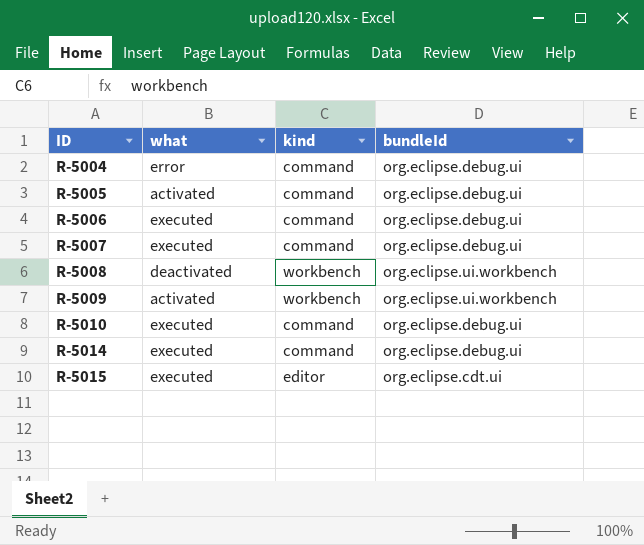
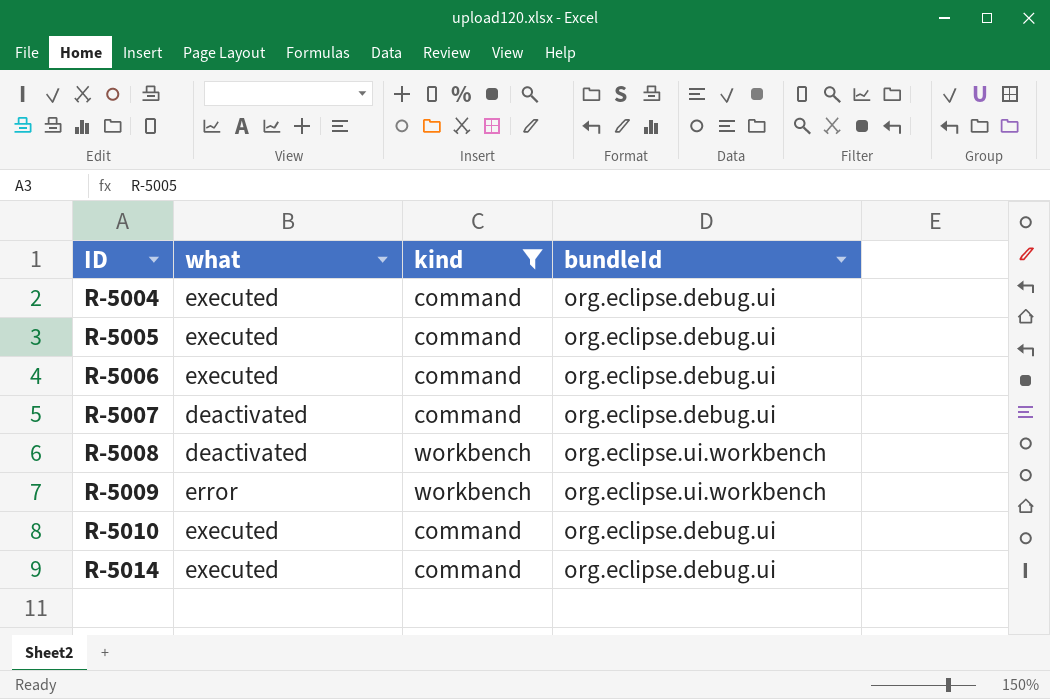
filter: none -> kind != editor
R-5004 | what: error -> executed
R-5005 | what: activated -> executed
R-5007 | what: executed -> deactivated
R-5009 | what: activated -> error

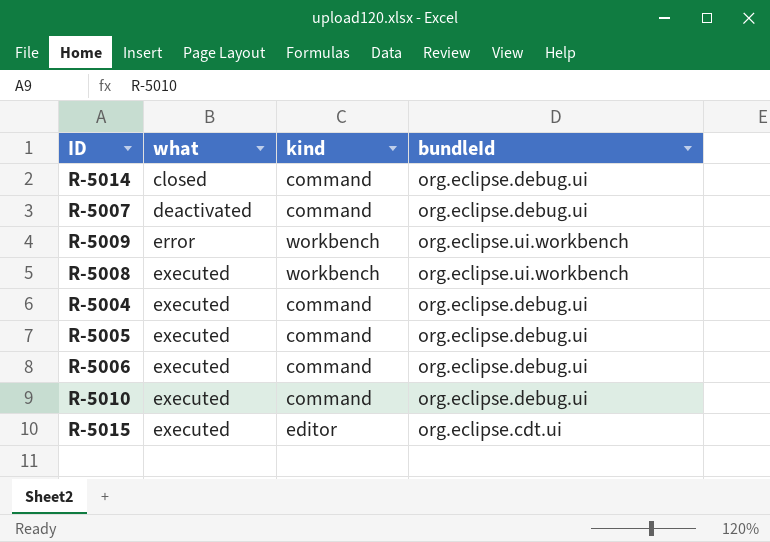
filter: kind != editor -> none
row order: ID ascending -> what ascending
R-5014 | what: executed -> closed
R-5008 | what: deactivated -> executed

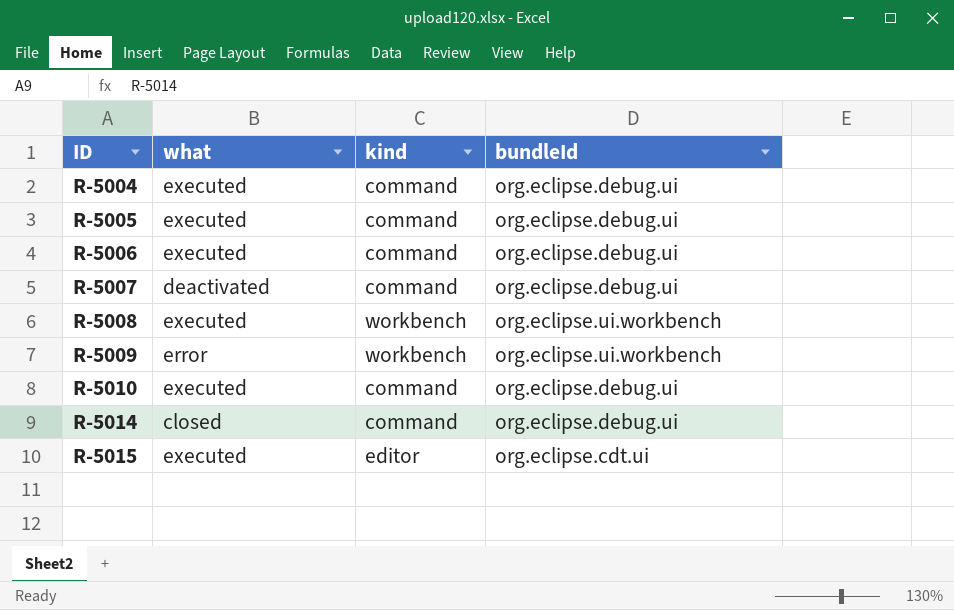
row order: what ascending -> ID ascending

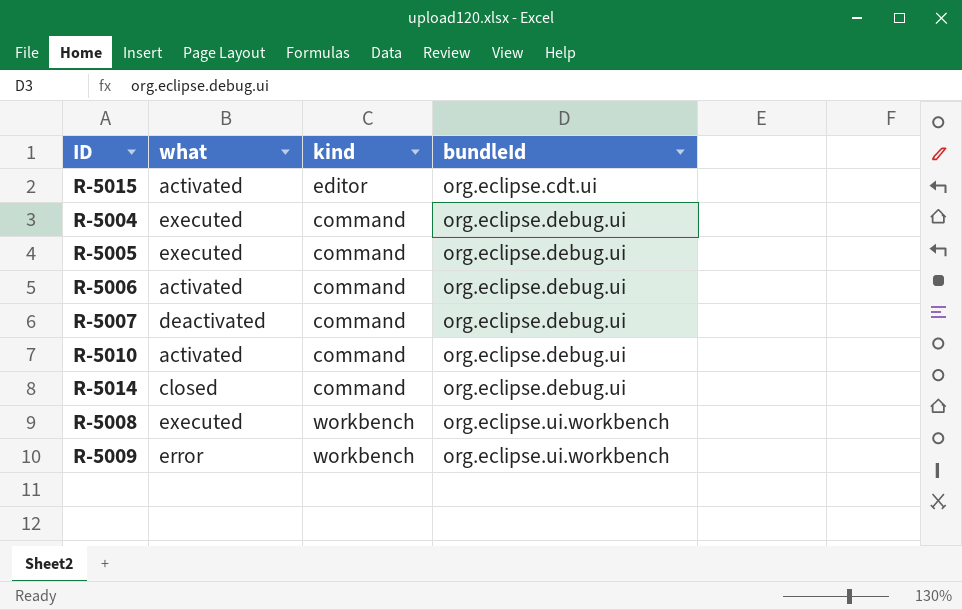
row order: ID ascending -> bundleId ascending
R-5015 | what: executed -> activated
R-5006 | what: executed -> activated
R-5010 | what: executed -> activated

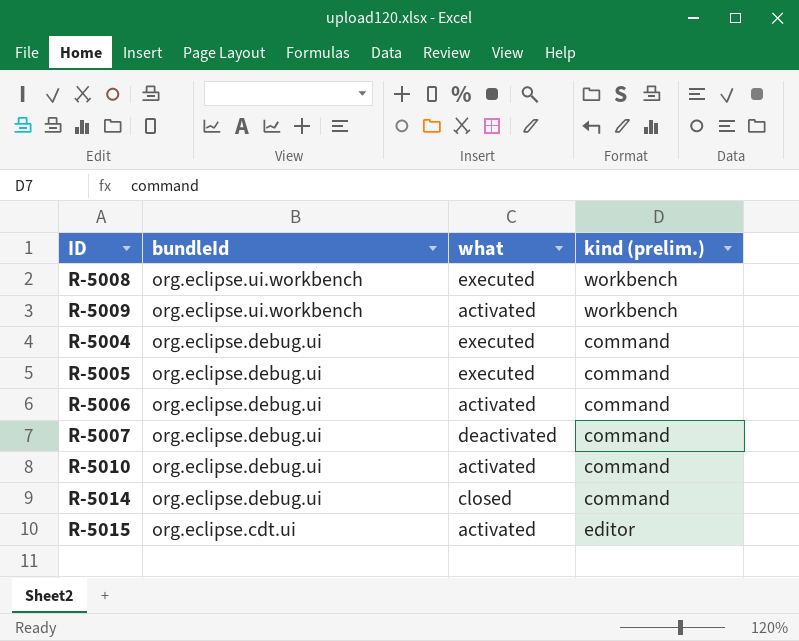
row order: bundleId ascending -> bundleId descending
column bundleId | position: 4 -> 2
column name: kind -> kind (prelim.)
R-5009 | what: error -> activated

